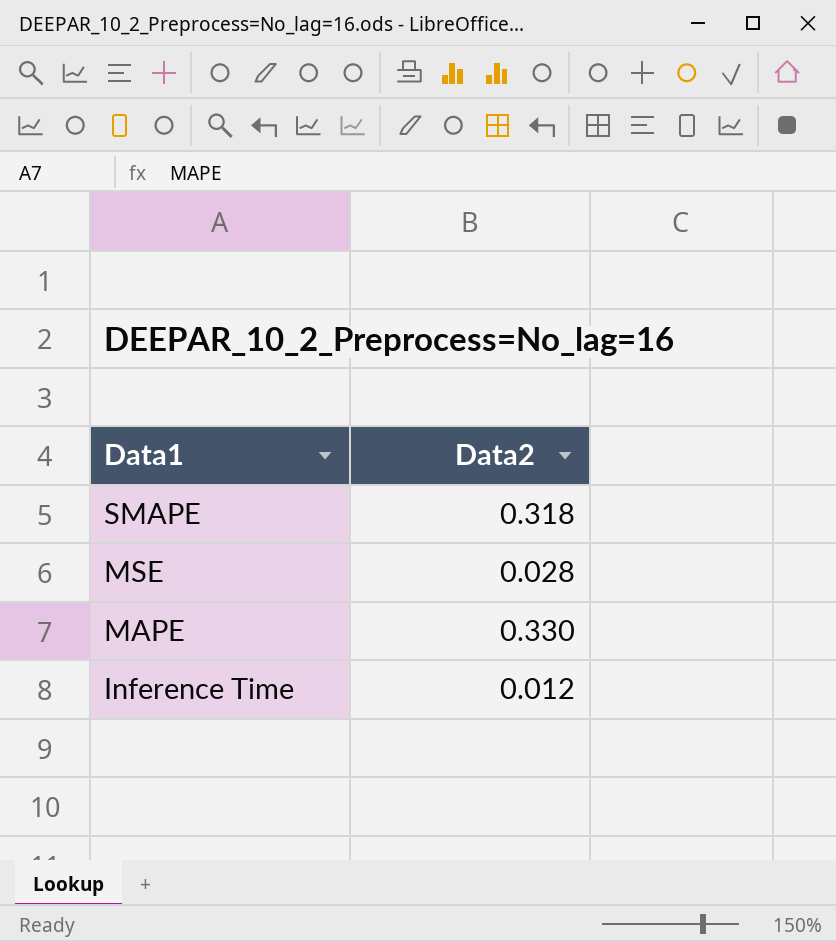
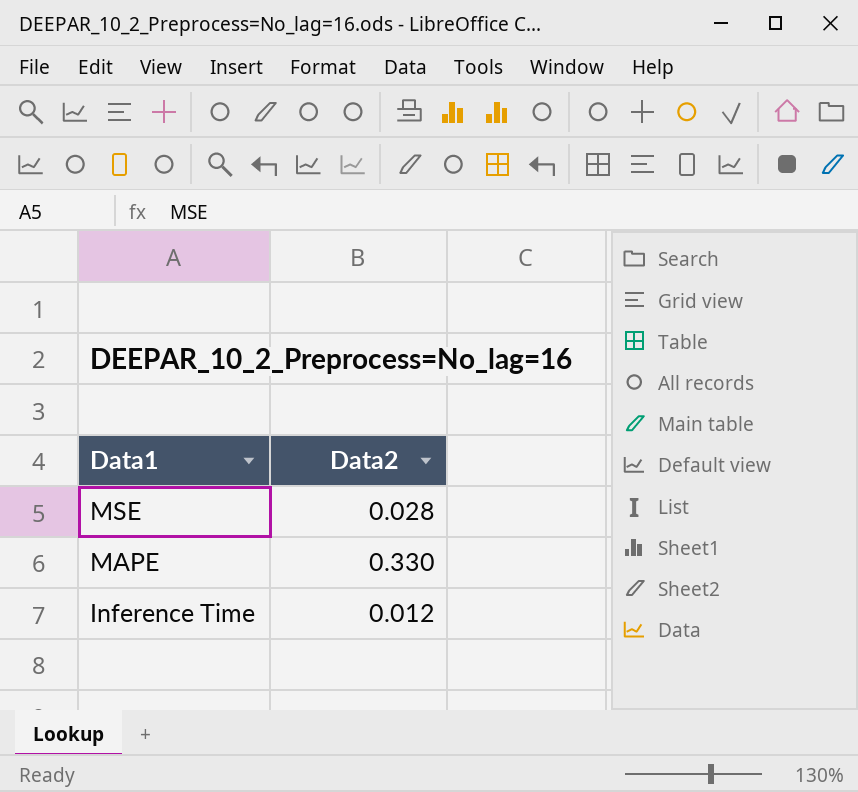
row SMAPE: 0.318 -> none

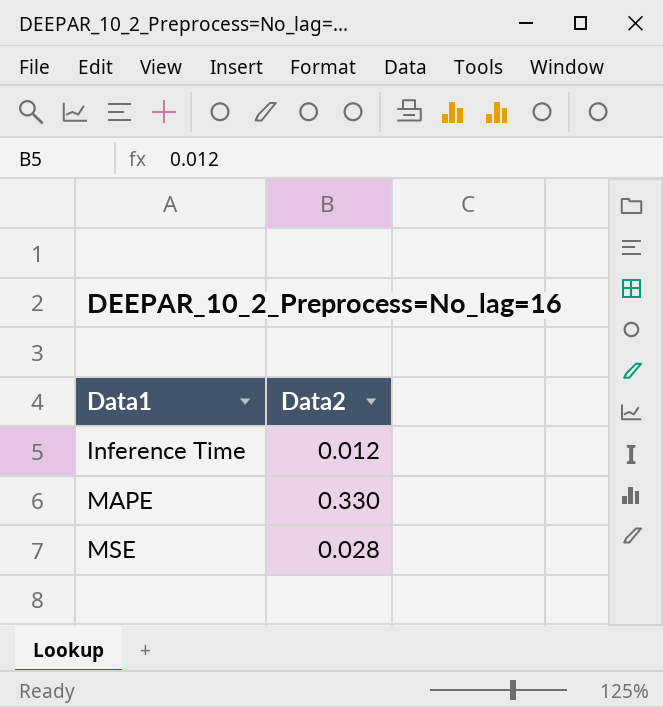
row order: Data1 descending -> Data1 ascending

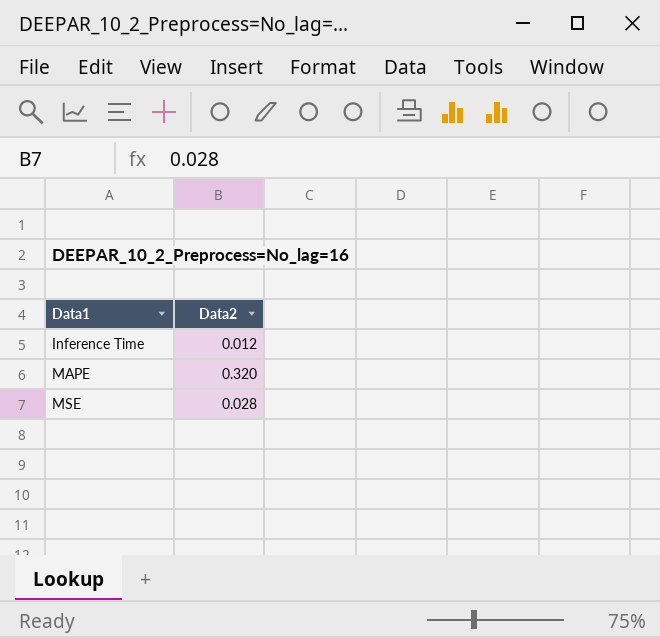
MAPE | Data2: 0.330 -> 0.320

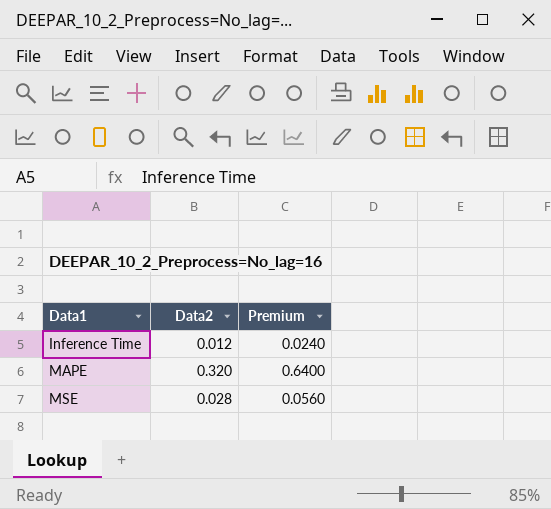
column Premium | formula: none -> [Data2] * 2

